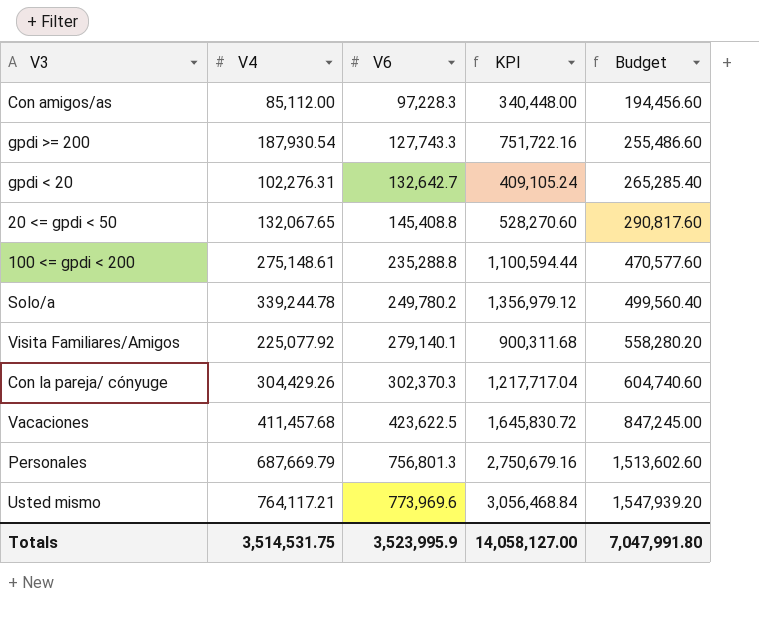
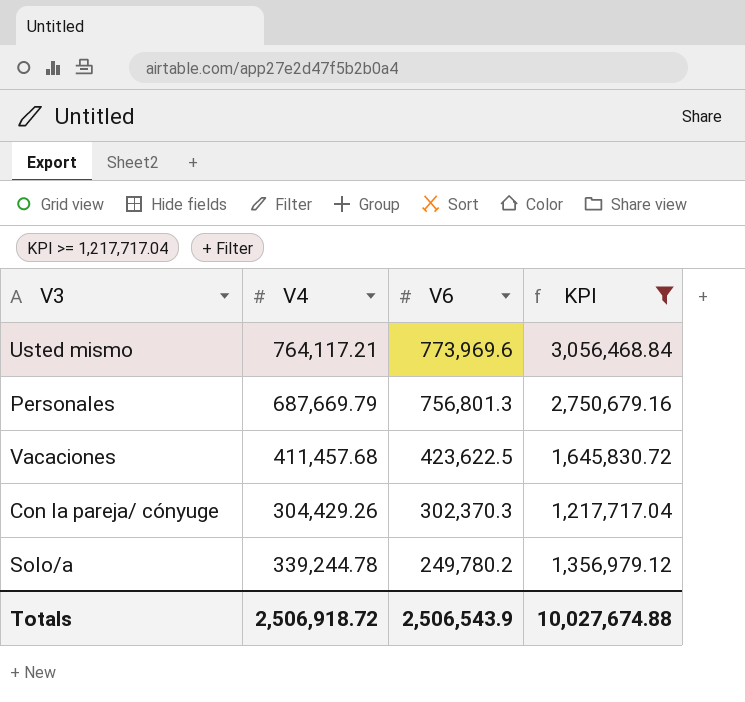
filter: none -> KPI >= 1,217,717.04
row order: V6 ascending -> V6 descending
column Budget | formula: [V6] * 2 -> none
Totals | V4: 3,514,531.75 -> 2,506,918.72
Totals | V6: 3,523,995.9 -> 2,506,543.9
Totals | KPI: 14,058,127.00 -> 10,027,674.88

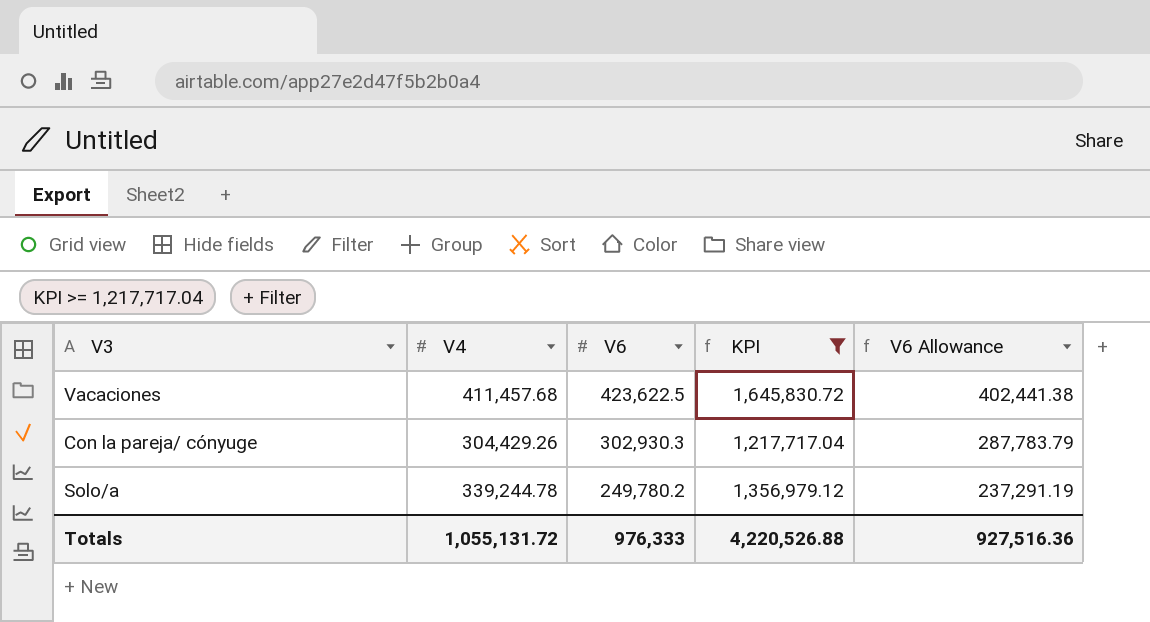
column V6 Allowance | formula: none -> [V6] * 0.95
row Usted mismo: 764,117.21 | 773,969.6 | 3,056,468.84 -> none
row Personales: 687,669.79 | 756,801.3 | 2,750,679.16 -> none
Con la pareja/ cónyuge | V6: 302,370.3 -> 302,930.3
Totals | V4: 2,506,918.72 -> 1,055,131.72
Totals | V6: 2,506,543.9 -> 976,333
Totals | KPI: 10,027,674.88 -> 4,220,526.88

